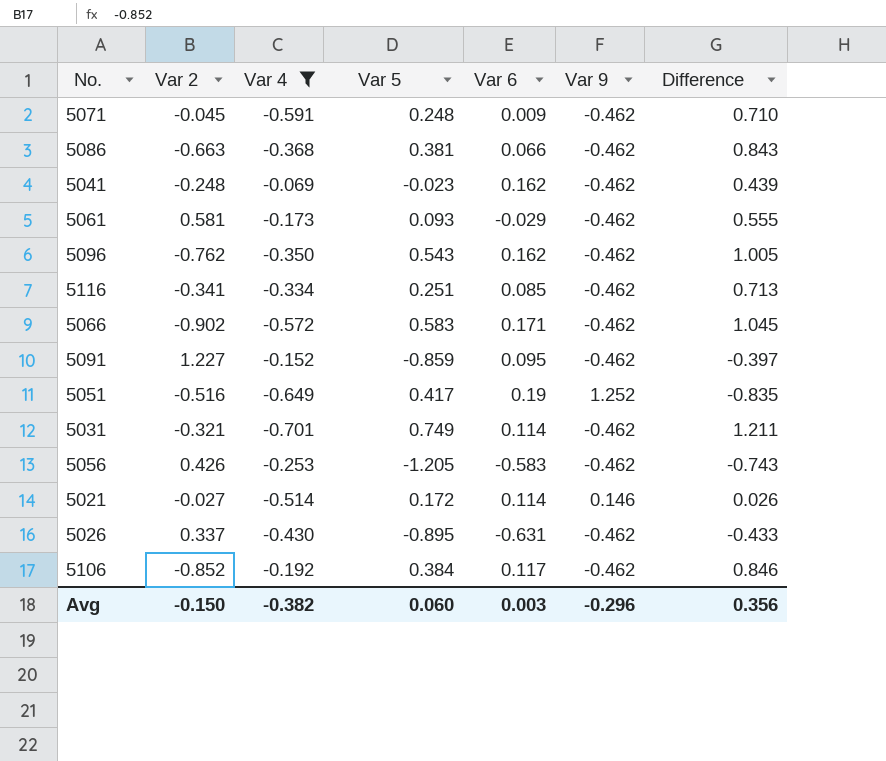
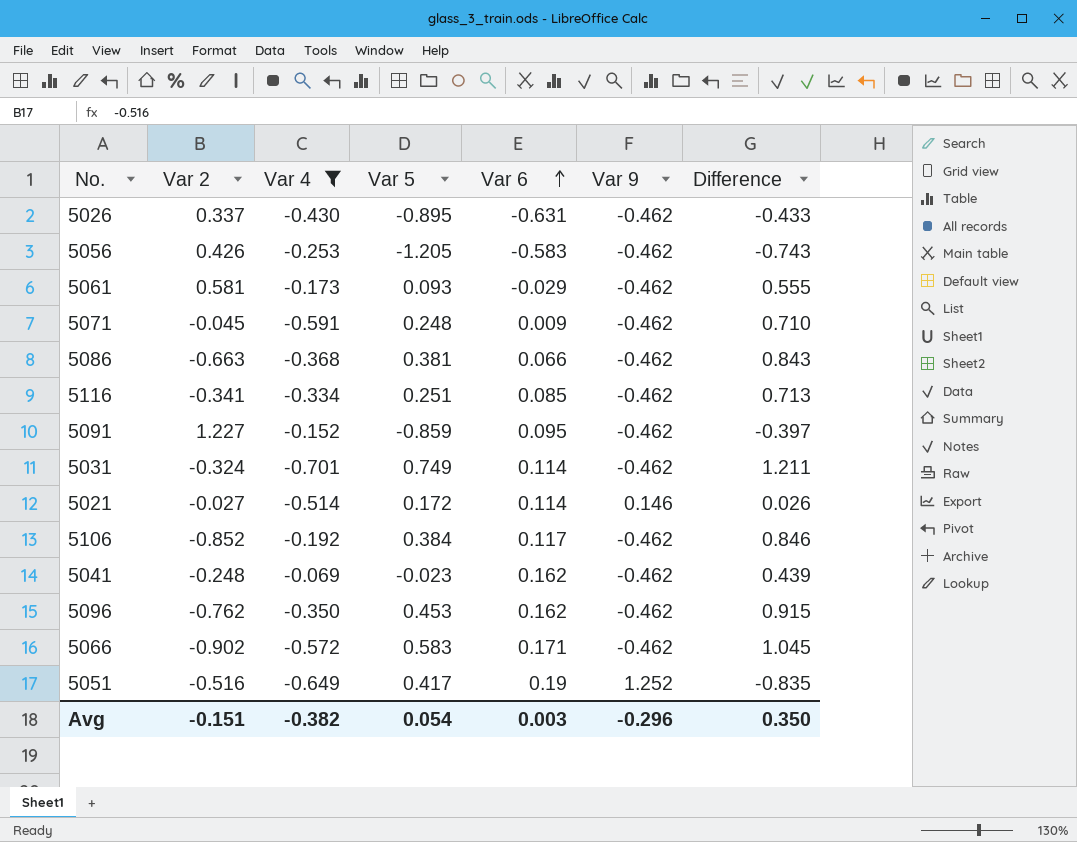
row order: none -> Var 6 ascending
5031 | Var 2: -0.321 -> -0.324
5096 | Var 5: 0.543 -> 0.453
5096 | Difference: 1.005 -> 0.915
Avg | Var 2: -0.150 -> -0.151
Avg | Var 5: 0.060 -> 0.054
Avg | Difference: 0.356 -> 0.350

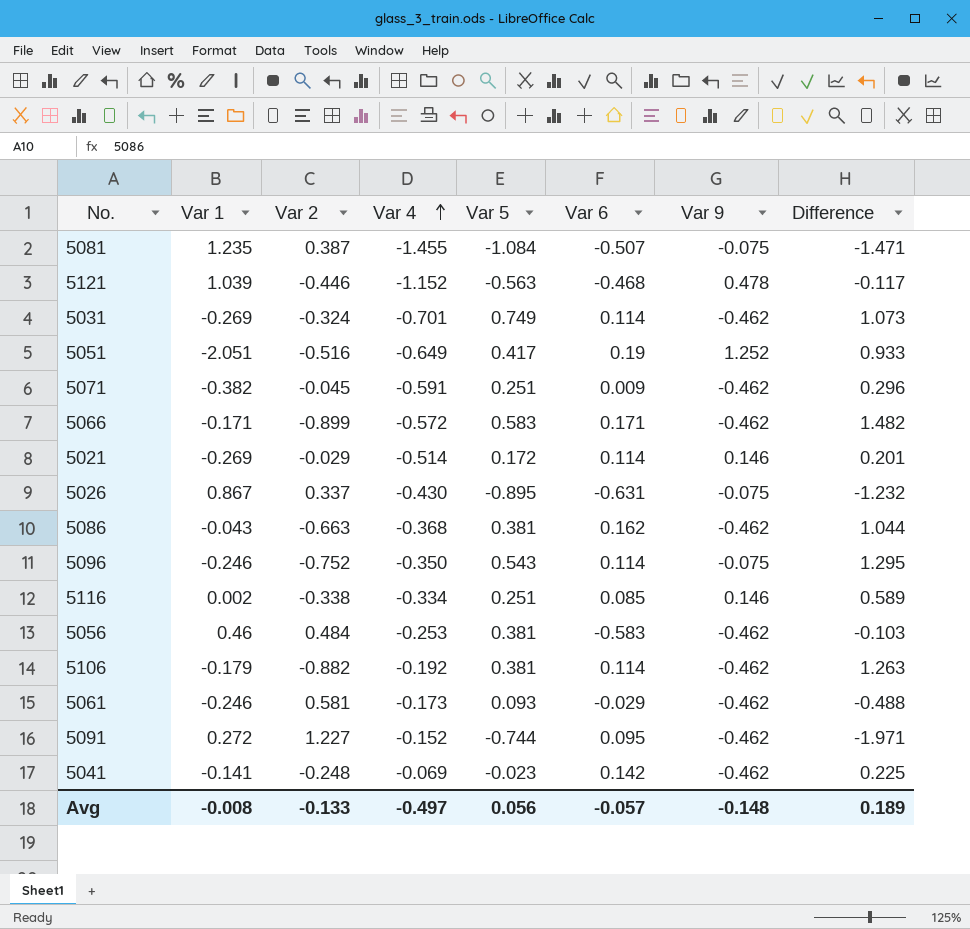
filter: Var 4 >= -0.701 -> none
row order: Var 6 ascending -> Var 4 ascending
column Var 1 | position: none -> 2
column Difference | formula: [Var 5] - [Var 9] -> [Var 5] - [Var 2]
5071 | Var 5: 0.248 -> 0.251
5066 | Var 2: -0.902 -> -0.899
5021 | Var 2: -0.027 -> -0.029
5026 | Var 9: -0.462 -> -0.075
5086 | Var 6: 0.066 -> 0.162
5096 | Var 2: -0.762 -> -0.752
5096 | Var 5: 0.453 -> 0.543
5096 | Var 6: 0.162 -> 0.114
5096 | Var 9: -0.462 -> -0.075
5116 | Var 2: -0.341 -> -0.338
5116 | Var 9: -0.462 -> 0.146
5056 | Var 2: 0.426 -> 0.484
5056 | Var 5: -1.205 -> 0.381
5106 | Var 2: -0.852 -> -0.882
5106 | Var 5: 0.384 -> 0.381
5106 | Var 6: 0.117 -> 0.114
5091 | Var 5: -0.859 -> -0.744
5041 | Var 6: 0.162 -> 0.142
Avg | Var 2: -0.151 -> -0.133
Avg | Var 4: -0.382 -> -0.497
Avg | Var 5: 0.054 -> 0.056
Avg | Var 6: 0.003 -> -0.057
Avg | Var 9: -0.296 -> -0.148
Avg | Difference: 0.350 -> 0.189

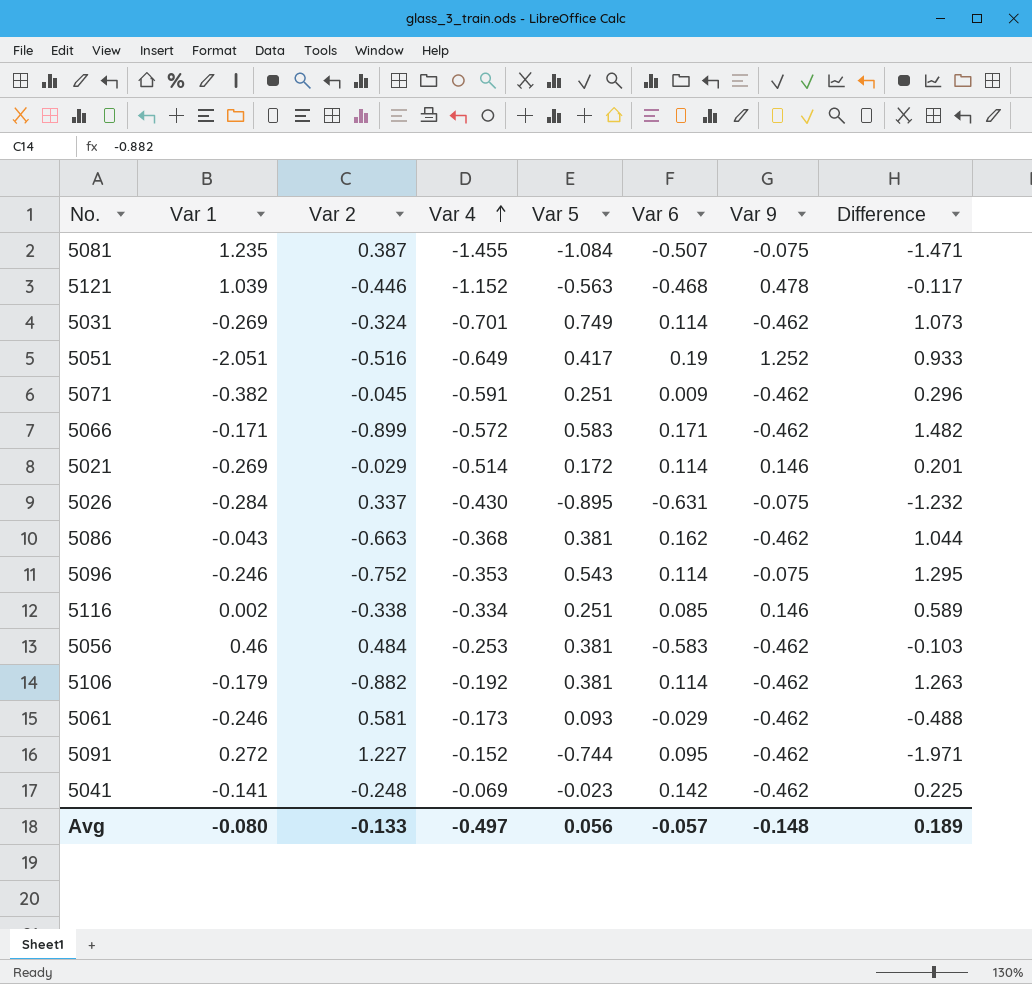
5026 | Var 1: 0.867 -> -0.284
5096 | Var 4: -0.350 -> -0.353
Avg | Var 1: -0.008 -> -0.080

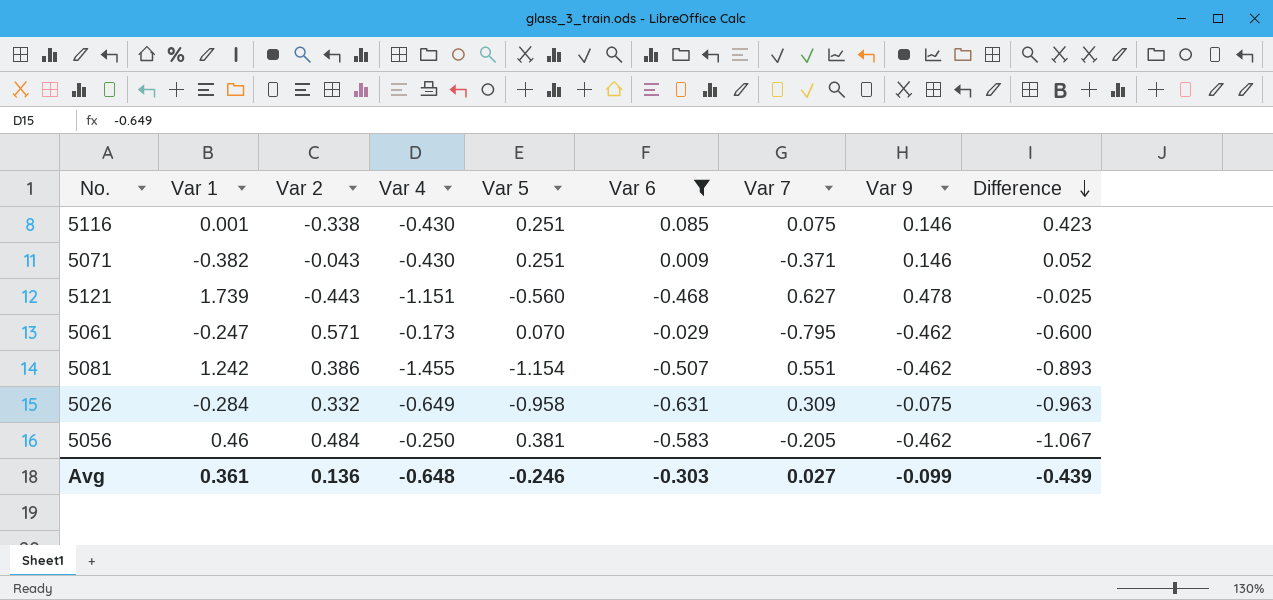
filter: none -> Var 6 <= 0.085
row order: Var 4 ascending -> Difference descending
column Var 7 | position: none -> 7
column Difference | formula: [Var 5] - [Var 2] -> [Var 6] - [Var 2]
5116 | Var 1: 0.002 -> 0.001
5116 | Var 4: -0.334 -> -0.430
5071 | Var 2: -0.045 -> -0.043
5071 | Var 4: -0.591 -> -0.430
5071 | Var 9: -0.462 -> 0.146
5121 | Var 1: 1.039 -> 1.739
5121 | Var 2: -0.446 -> -0.443
5121 | Var 4: -1.152 -> -1.151
5121 | Var 5: -0.563 -> -0.560
5061 | Var 1: -0.246 -> -0.247
5061 | Var 2: 0.581 -> 0.571
5061 | Var 5: 0.093 -> 0.070
5081 | Var 1: 1.235 -> 1.242
5081 | Var 2: 0.387 -> 0.386
5081 | Var 5: -1.084 -> -1.154
5081 | Var 9: -0.075 -> -0.462
5026 | Var 2: 0.337 -> 0.332
5026 | Var 4: -0.430 -> -0.649
5026 | Var 5: -0.895 -> -0.958
5056 | Var 4: -0.253 -> -0.250
Avg | Var 1: -0.080 -> 0.361
Avg | Var 2: -0.133 -> 0.136
Avg | Var 4: -0.497 -> -0.648
Avg | Var 5: 0.056 -> -0.246
Avg | Var 6: -0.057 -> -0.303
Avg | Var 9: -0.148 -> -0.099
Avg | Difference: 0.189 -> -0.439

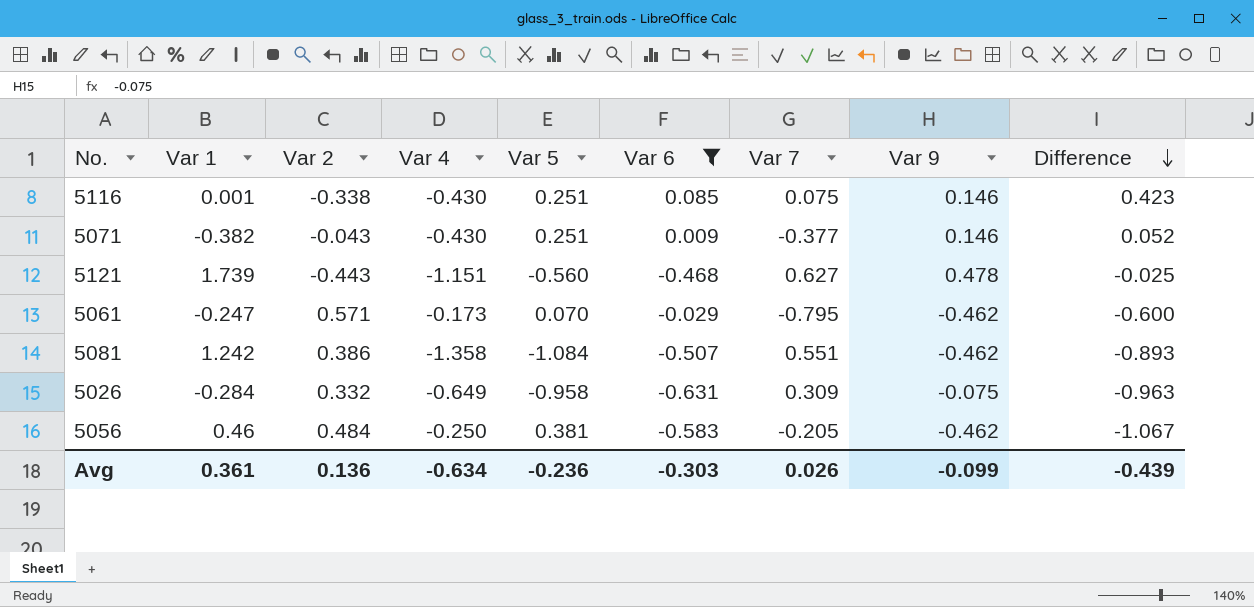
5071 | Var 7: -0.371 -> -0.377
5081 | Var 4: -1.455 -> -1.358
5081 | Var 5: -1.154 -> -1.084
Avg | Var 4: -0.648 -> -0.634
Avg | Var 5: -0.246 -> -0.236
Avg | Var 7: 0.027 -> 0.026

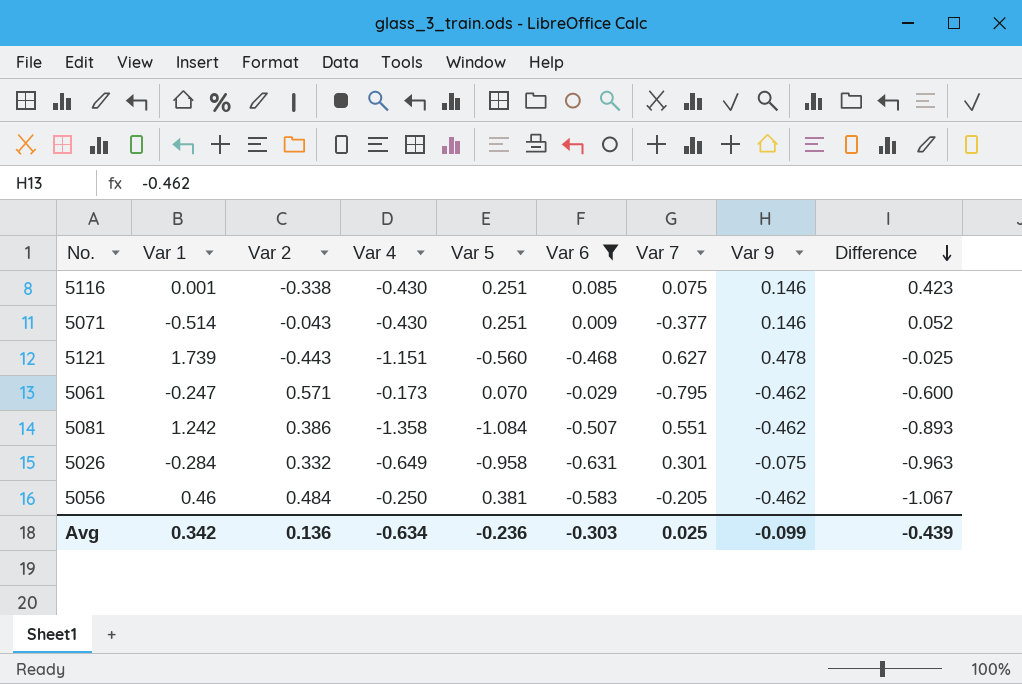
5071 | Var 1: -0.382 -> -0.514
5026 | Var 7: 0.309 -> 0.301
Avg | Var 1: 0.361 -> 0.342
Avg | Var 7: 0.026 -> 0.025

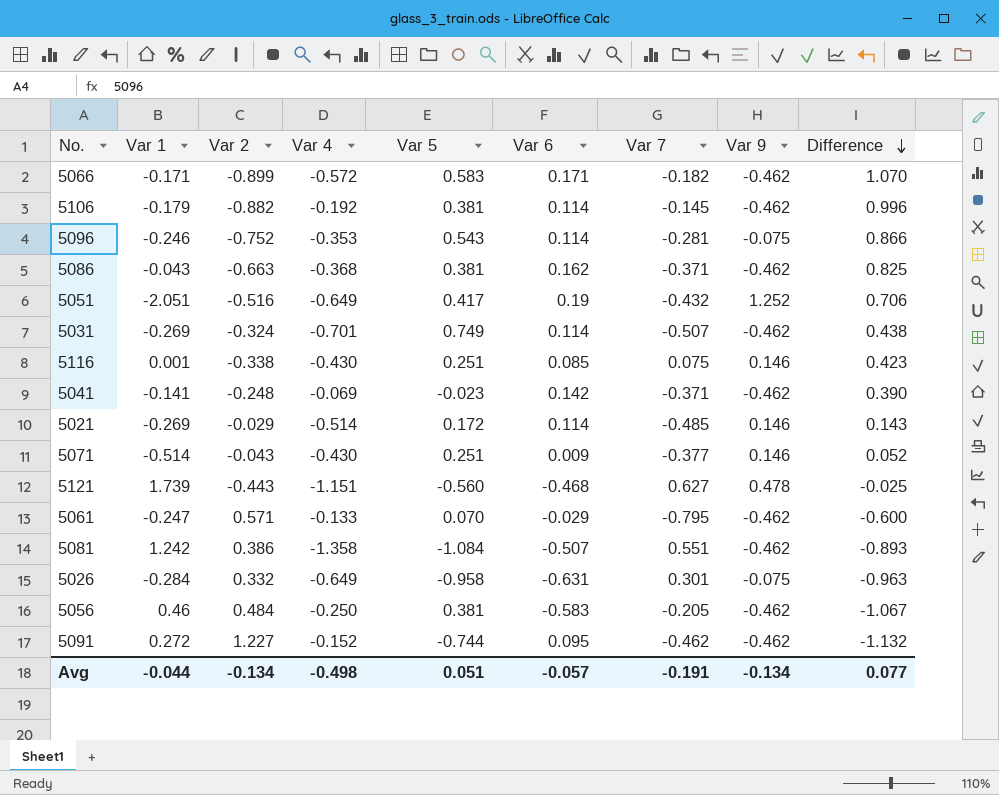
filter: Var 6 <= 0.085 -> none
5061 | Var 4: -0.173 -> -0.133
Avg | Var 1: 0.342 -> -0.044
Avg | Var 2: 0.136 -> -0.134
Avg | Var 4: -0.634 -> -0.498
Avg | Var 5: -0.236 -> 0.051
Avg | Var 6: -0.303 -> -0.057
Avg | Var 7: 0.025 -> -0.191
Avg | Var 9: -0.099 -> -0.134
Avg | Difference: -0.439 -> 0.077

